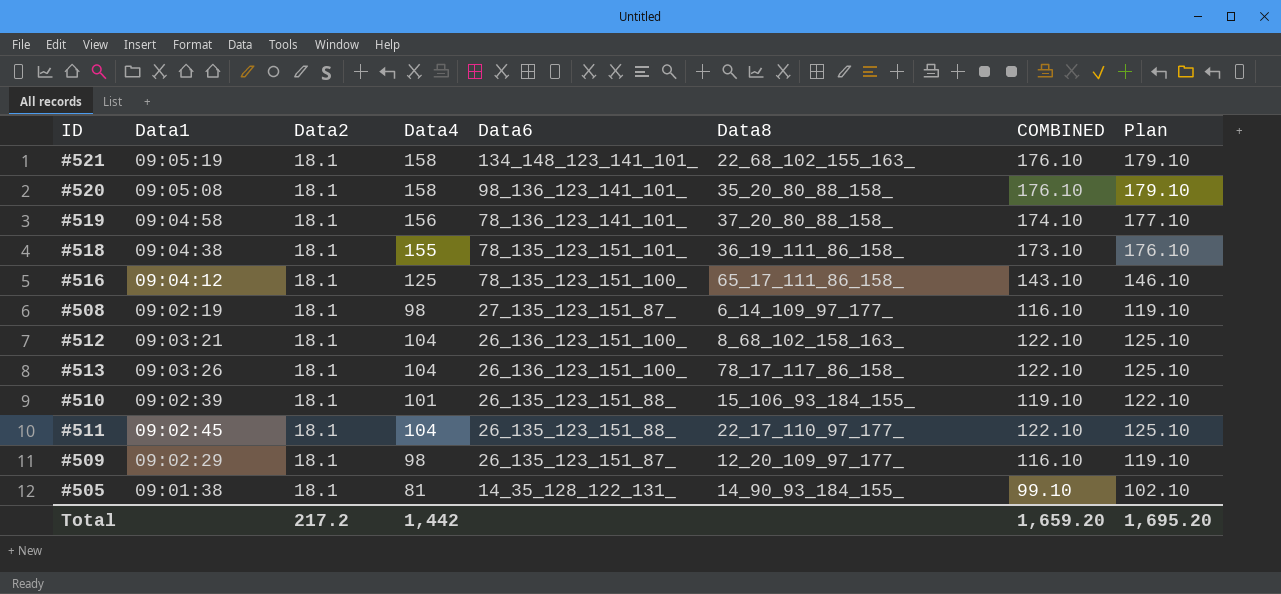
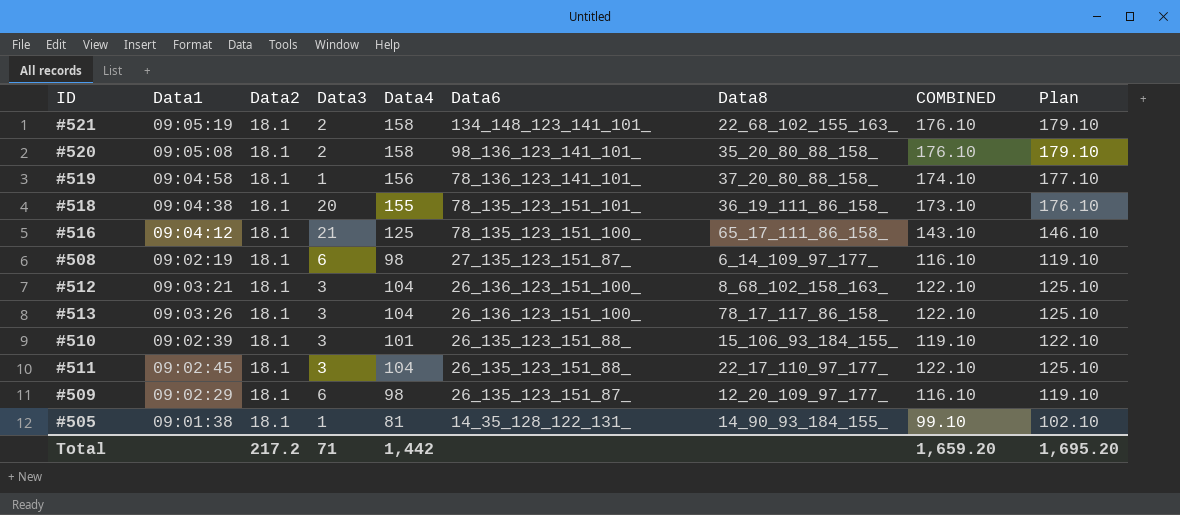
column Data3 | position: none -> 4

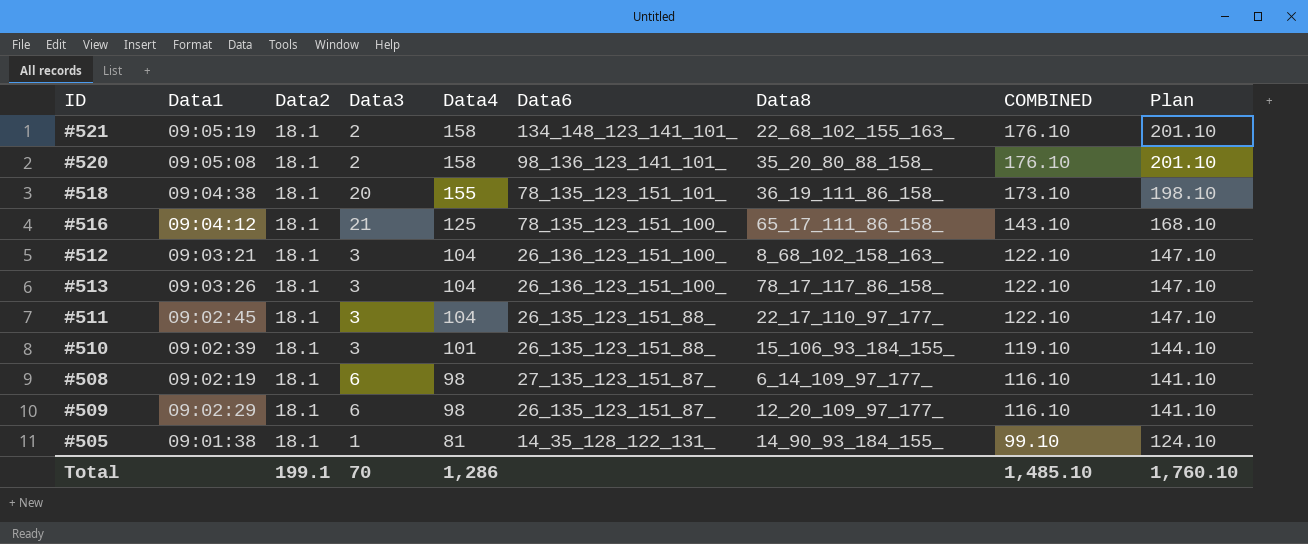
row order: Data6 descending -> Data4 descending
column Plan | formula: [COMBINED] + 3 -> [COMBINED] + 25
row #519: 09:04:58 | 18.1 | 1 | 156 | 78_136_123_141_101_ | 37_20_80_88_158_ | 174.10 | 177.10 -> none
Total | Data2: 217.2 -> 199.1
Total | Data3: 71 -> 70
Total | Data4: 1,442 -> 1,286
Total | COMBINED: 1,659.20 -> 1,485.10
Total | Plan: 1,695.20 -> 1,760.10

